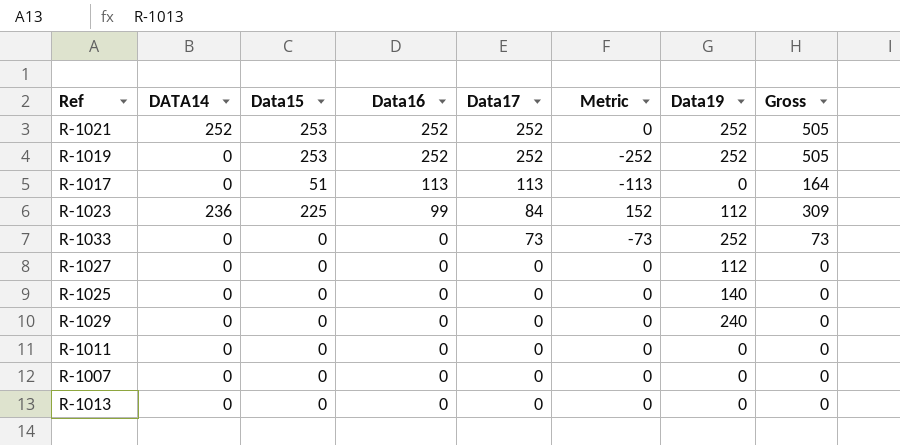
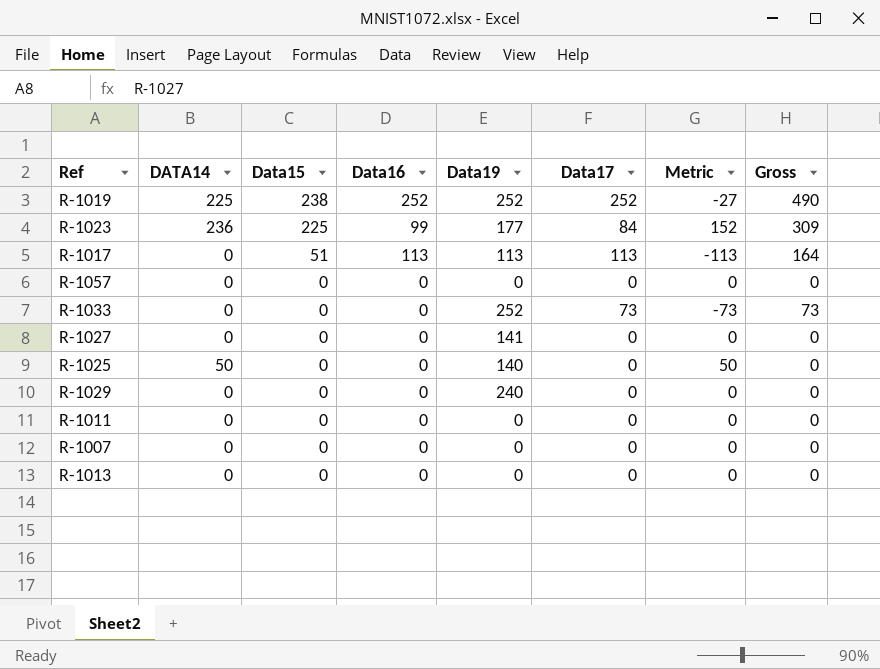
row order: Data16 descending -> Data15 descending
column Data19 | position: 7 -> 5
row R-1021: 252 | 253 | 252 | 252 | 0 | 252 | 505 -> none
R-1019 | DATA14: 0 -> 225
R-1019 | Data15: 253 -> 238
R-1019 | Metric: -252 -> -27
R-1019 | Gross: 505 -> 490
R-1023 | Data19: 112 -> 177
R-1017 | Data19: 0 -> 113
row R-1057: none -> 0 | 0 | 0 | 0 | 0 | 0 | 0
R-1027 | Data19: 112 -> 141
R-1025 | DATA14: 0 -> 50
R-1025 | Metric: 0 -> 50

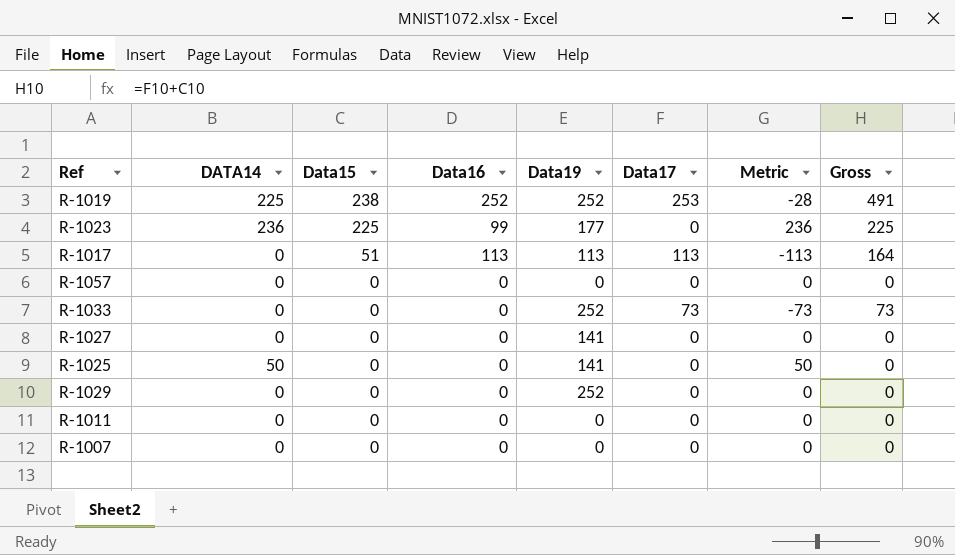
row R-1013: 0 | 0 | 0 | 0 | 0 | 0 | 0 -> none
R-1019 | Data17: 252 -> 253
R-1019 | Metric: -27 -> -28
R-1019 | Gross: 490 -> 491
R-1023 | Data17: 84 -> 0
R-1023 | Metric: 152 -> 236
R-1023 | Gross: 309 -> 225
R-1025 | Data19: 140 -> 141
R-1029 | Data19: 240 -> 252

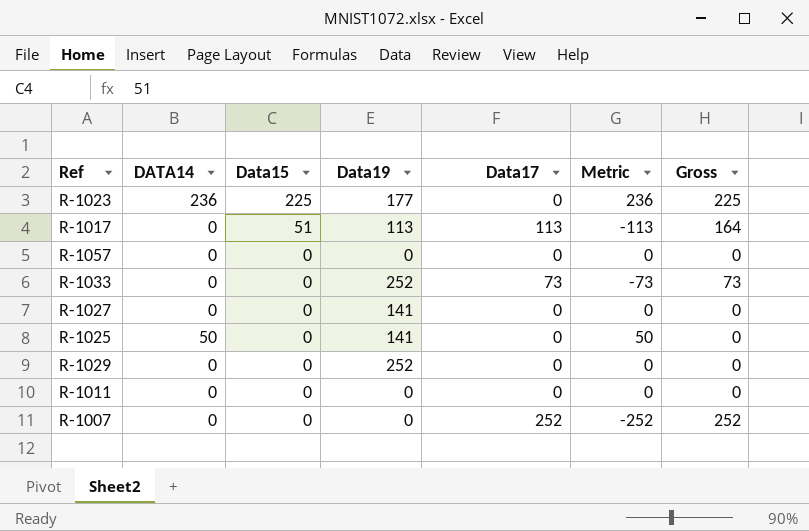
column Data16 | position: 4 -> none
row R-1019: 225 | 238 | 252 | 252 | 253 | -28 | 491 -> none
R-1007 | Data17: 0 -> 252
R-1007 | Metric: 0 -> -252
R-1007 | Gross: 0 -> 252

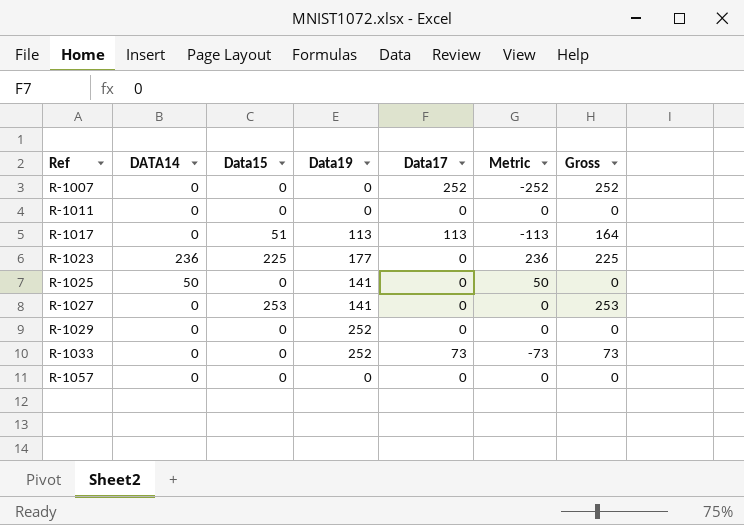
row order: Data15 descending -> Ref ascending
R-1027 | Data15: 0 -> 253
R-1027 | Gross: 0 -> 253

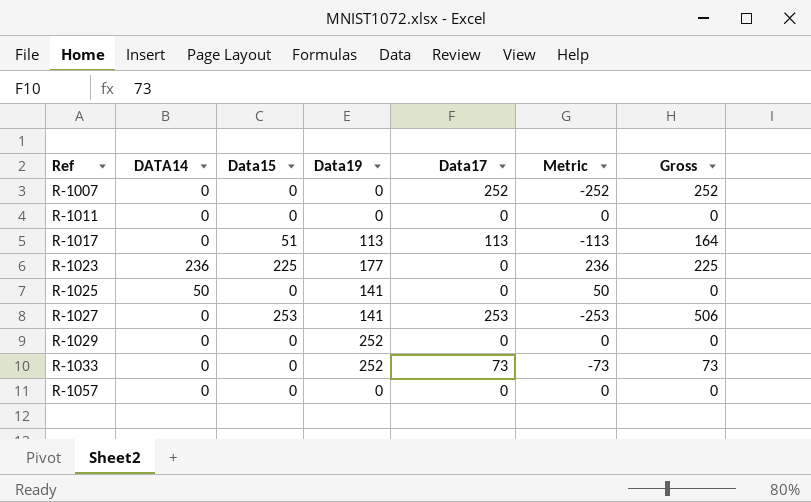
R-1027 | Data17: 0 -> 253
R-1027 | Metric: 0 -> -253
R-1027 | Gross: 253 -> 506

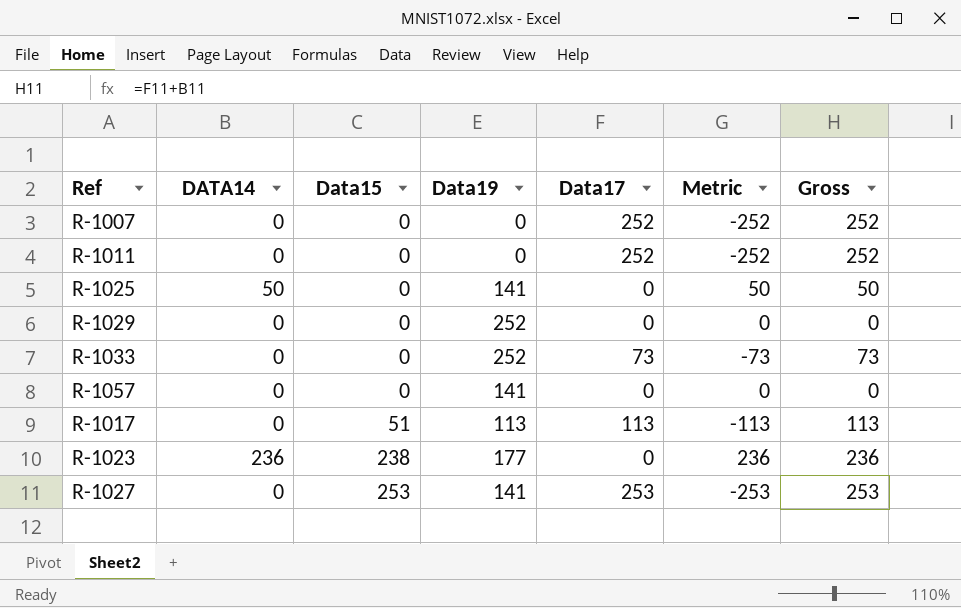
row order: Ref ascending -> Data15 ascending
column Gross | formula: [Data15] + [Data17] -> [DATA14] + [Data17]
R-1011 | Data17: 0 -> 252
R-1011 | Metric: 0 -> -252
R-1057 | Data19: 0 -> 141
R-1023 | Data15: 225 -> 238

